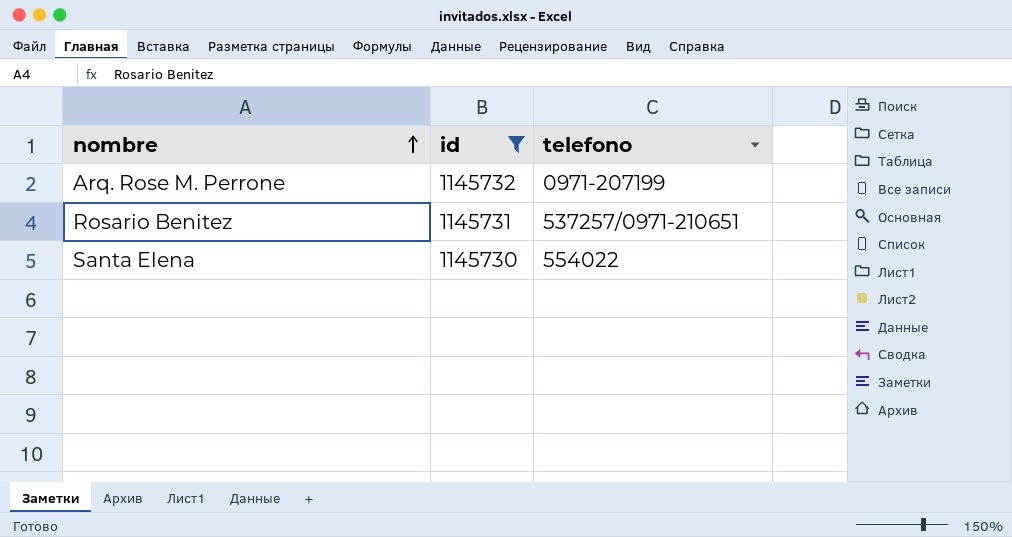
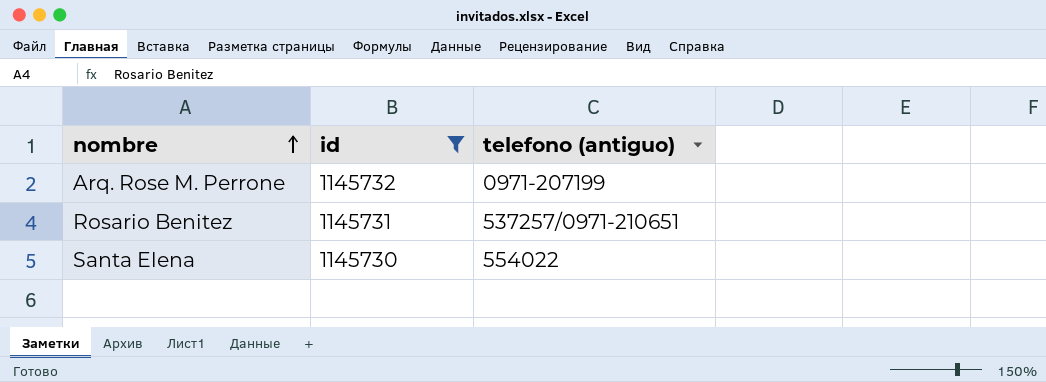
column name: telefono -> telefono (antiguo)

